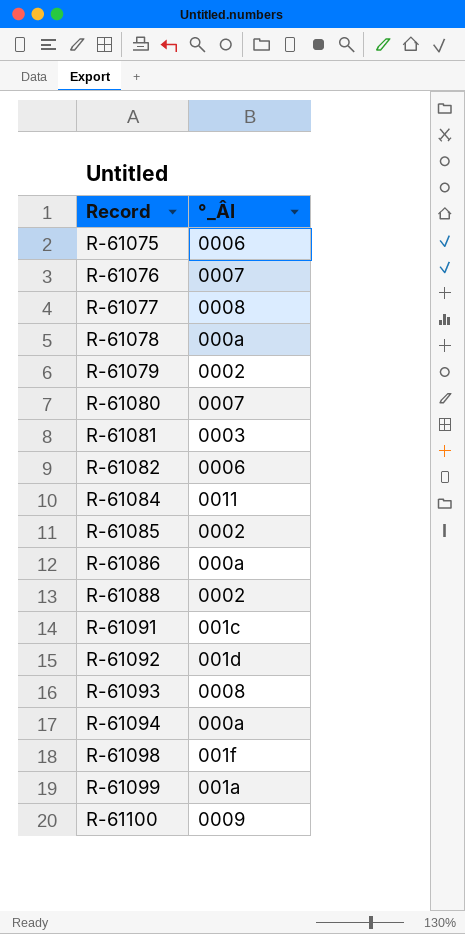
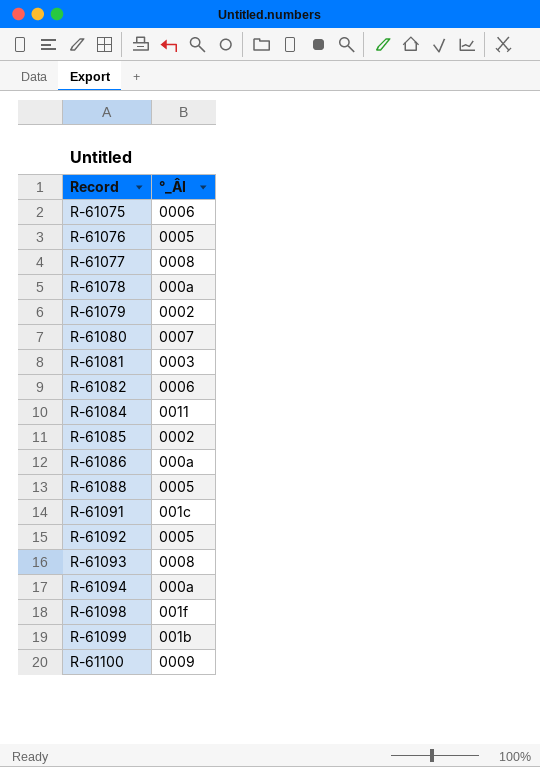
R-61076 | °_ÂI: 0007 -> 0005
R-61088 | °_ÂI: 0002 -> 0005
R-61092 | °_ÂI: 001d -> 0005
R-61099 | °_ÂI: 001a -> 001b

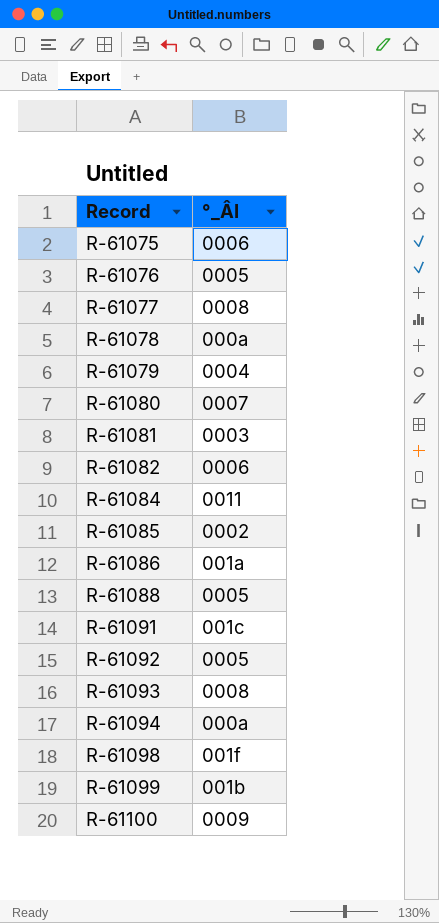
R-61079 | °_ÂI: 0002 -> 0004
R-61086 | °_ÂI: 000a -> 001a

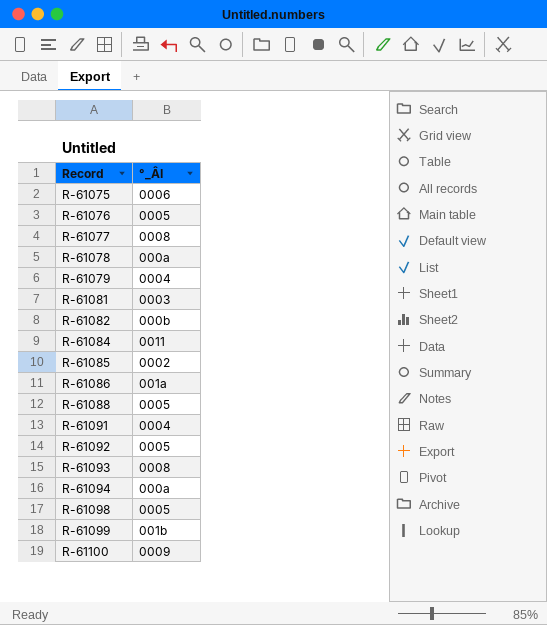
row R-61080: 0007 -> none
R-61082 | °_ÂI: 0006 -> 000b
R-61091 | °_ÂI: 001c -> 0004
R-61098 | °_ÂI: 001f -> 0005

